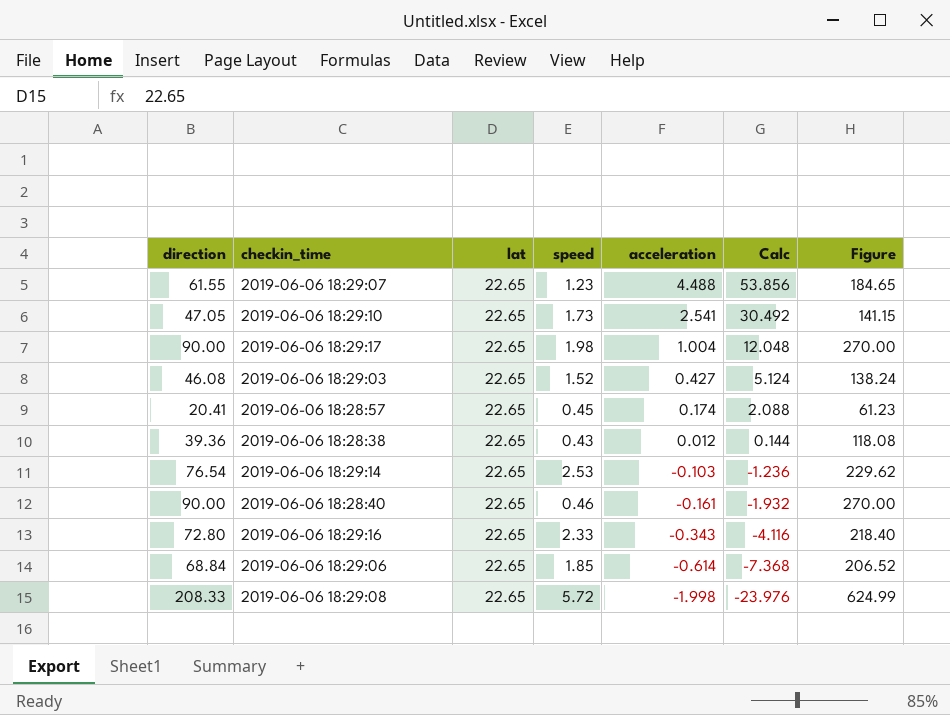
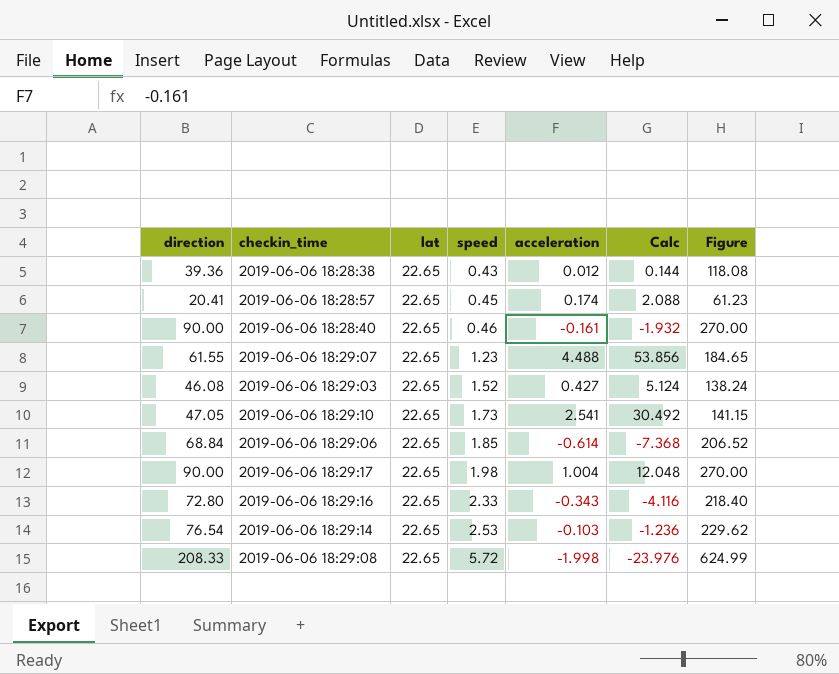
row order: acceleration descending -> speed ascending

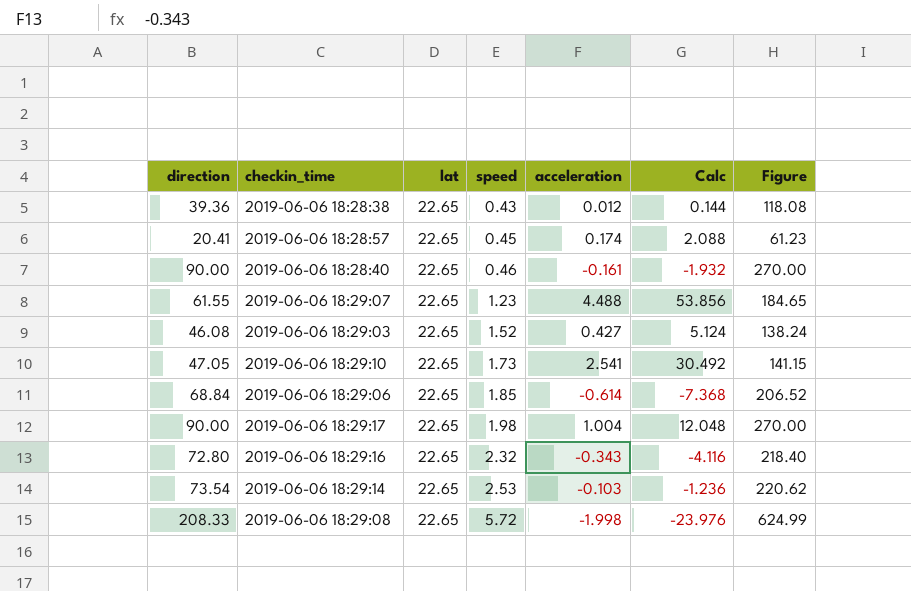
2019-06-06 18:29:16 | speed: 2.33 -> 2.32
2019-06-06 18:29:14 | direction: 76.54 -> 73.54
2019-06-06 18:29:14 | Figure: 229.62 -> 220.62

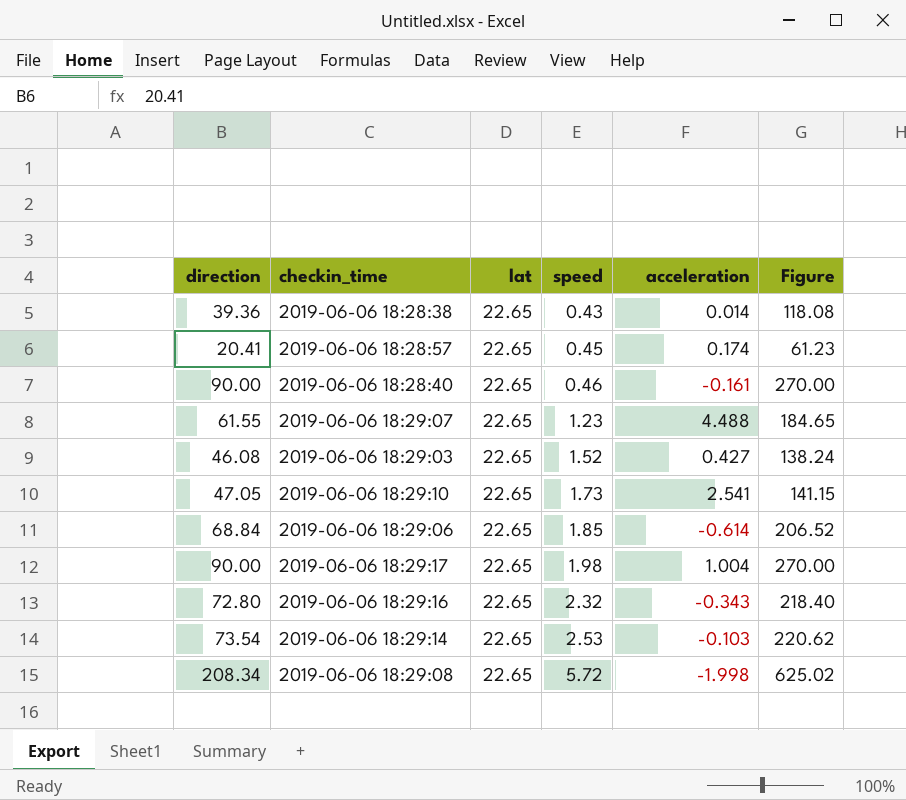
column Calc | formula: [acceleration] * 12 -> none
2019-06-06 18:28:38 | acceleration: 0.012 -> 0.014
2019-06-06 18:29:08 | direction: 208.33 -> 208.34
2019-06-06 18:29:08 | Figure: 624.99 -> 625.02

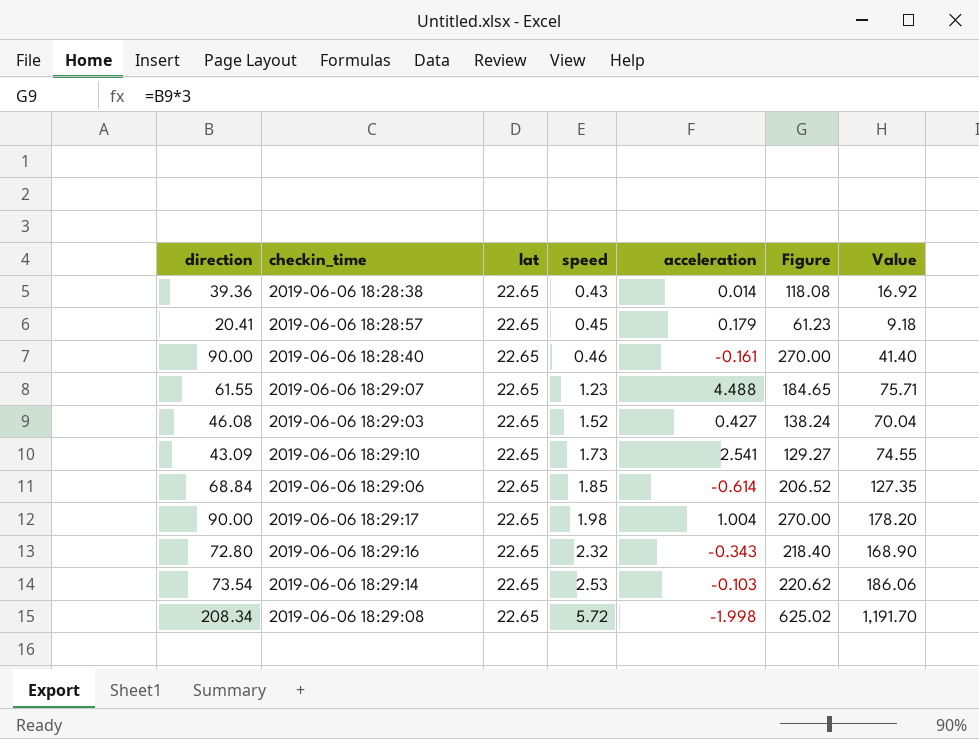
column Value | formula: none -> [direction] * [speed]
2019-06-06 18:28:57 | acceleration: 0.174 -> 0.179
2019-06-06 18:29:10 | direction: 47.05 -> 43.09
2019-06-06 18:29:10 | Figure: 141.15 -> 129.27

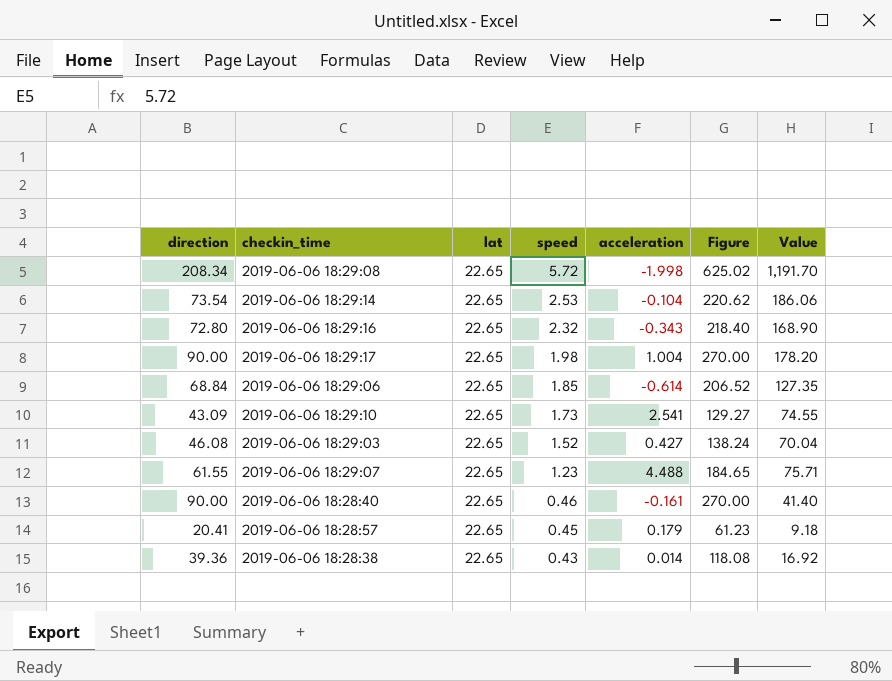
row order: speed ascending -> speed descending
2019-06-06 18:29:14 | acceleration: -0.103 -> -0.104

